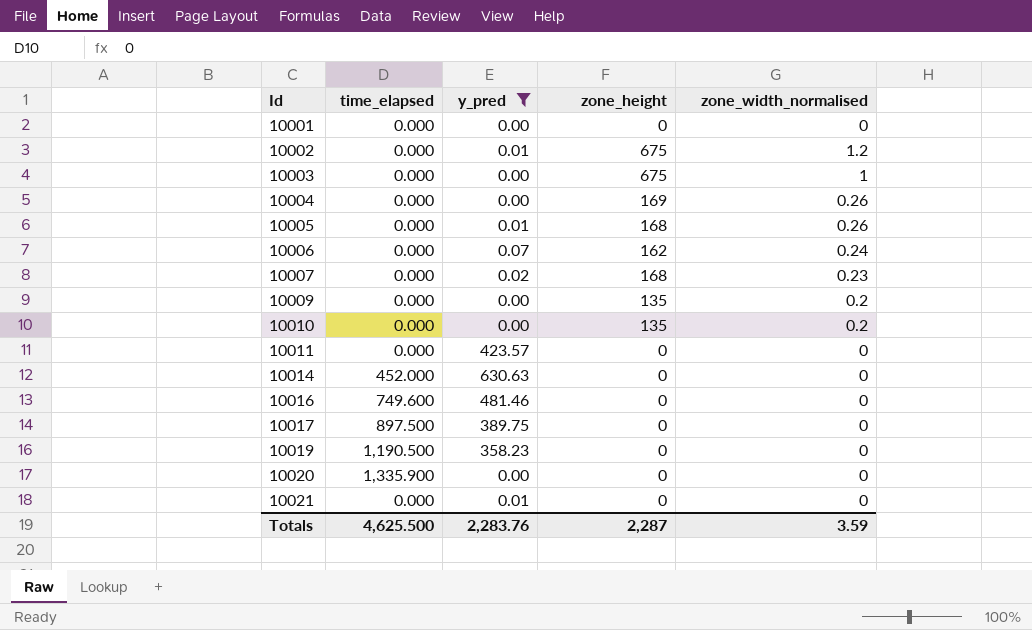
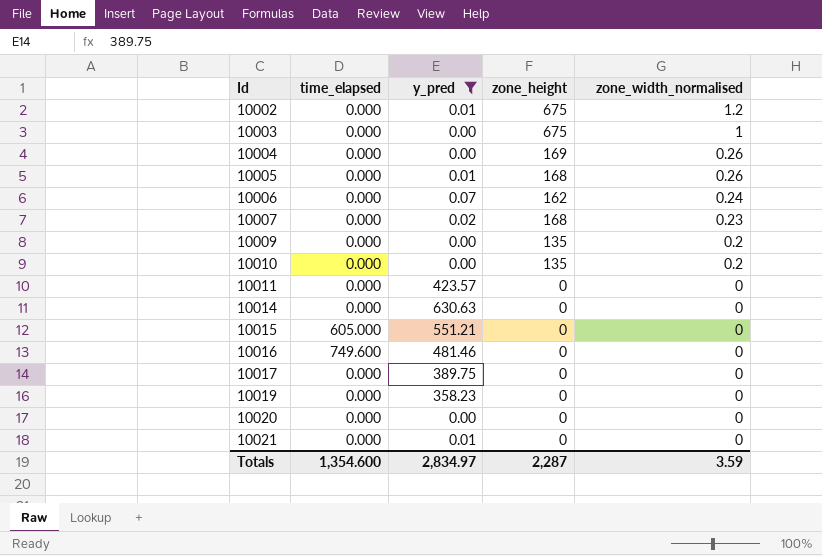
row 10001: 0.000 | 0.00 | 0 | 0 -> none
10014 | time_elapsed: 452.000 -> 0.000
row 10015: none -> 605.000 | 551.21 | 0 | 0
10017 | time_elapsed: 897.500 -> 0.000
10019 | time_elapsed: 1,190.500 -> 0.000
10020 | time_elapsed: 1,335.900 -> 0.000
Totals | time_elapsed: 4,625.500 -> 1,354.600
Totals | y_pred: 2,283.76 -> 2,834.97

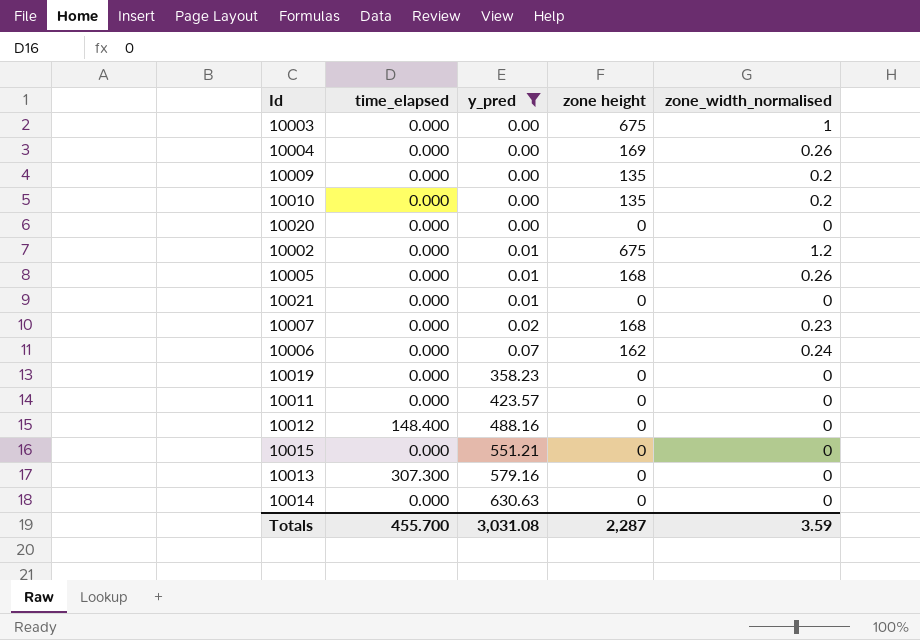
row order: Id ascending -> y_pred ascending
column name: zone_height -> zone height
row 10016: 749.600 | 481.46 | 0 | 0 -> none
row 10017: 0.000 | 389.75 | 0 | 0 -> none
row 10012: none -> 148.400 | 488.16 | 0 | 0
10015 | time_elapsed: 605.000 -> 0.000
row 10013: none -> 307.300 | 579.16 | 0 | 0
Totals | time_elapsed: 1,354.600 -> 455.700
Totals | y_pred: 2,834.97 -> 3,031.08

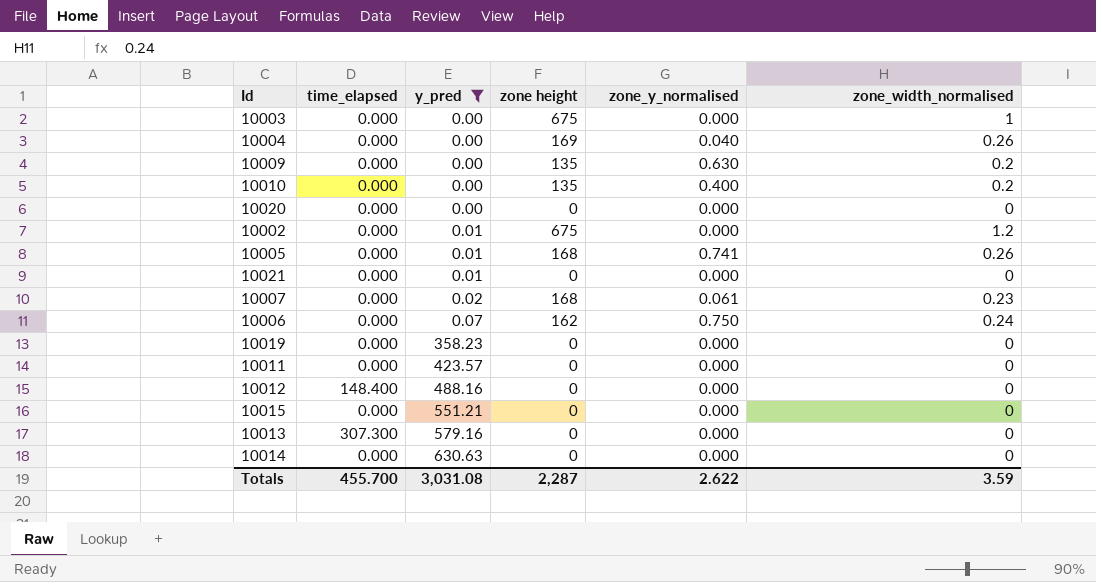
column zone_y_normalised | position: none -> 5

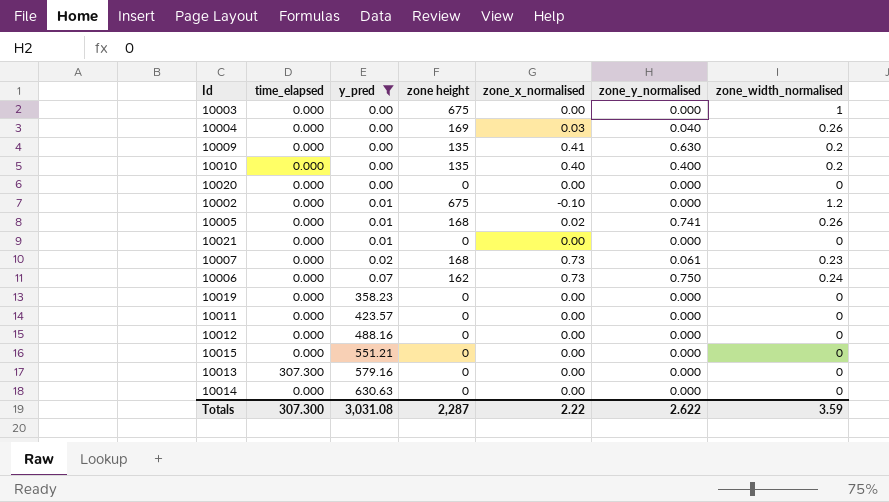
column zone_x_normalised | position: none -> 5
10012 | time_elapsed: 148.400 -> 0.000
Totals | time_elapsed: 455.700 -> 307.300

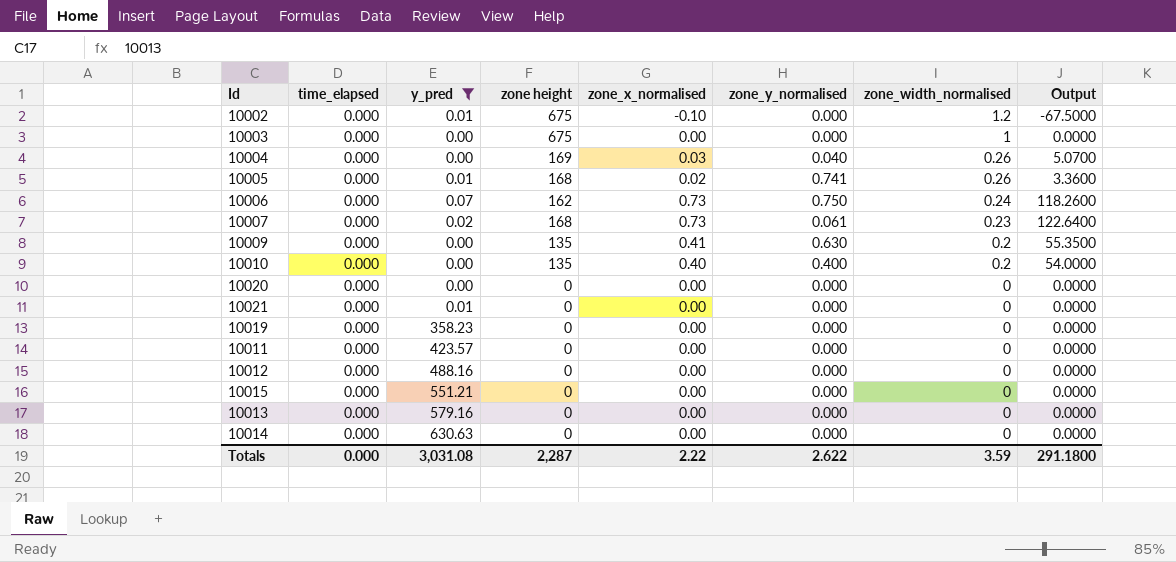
row order: y_pred ascending -> zone_width_normalised descending
column Output | formula: none -> [zone height] * [zone_x_normalised]
10013 | time_elapsed: 307.300 -> 0.000
Totals | time_elapsed: 307.300 -> 0.000

